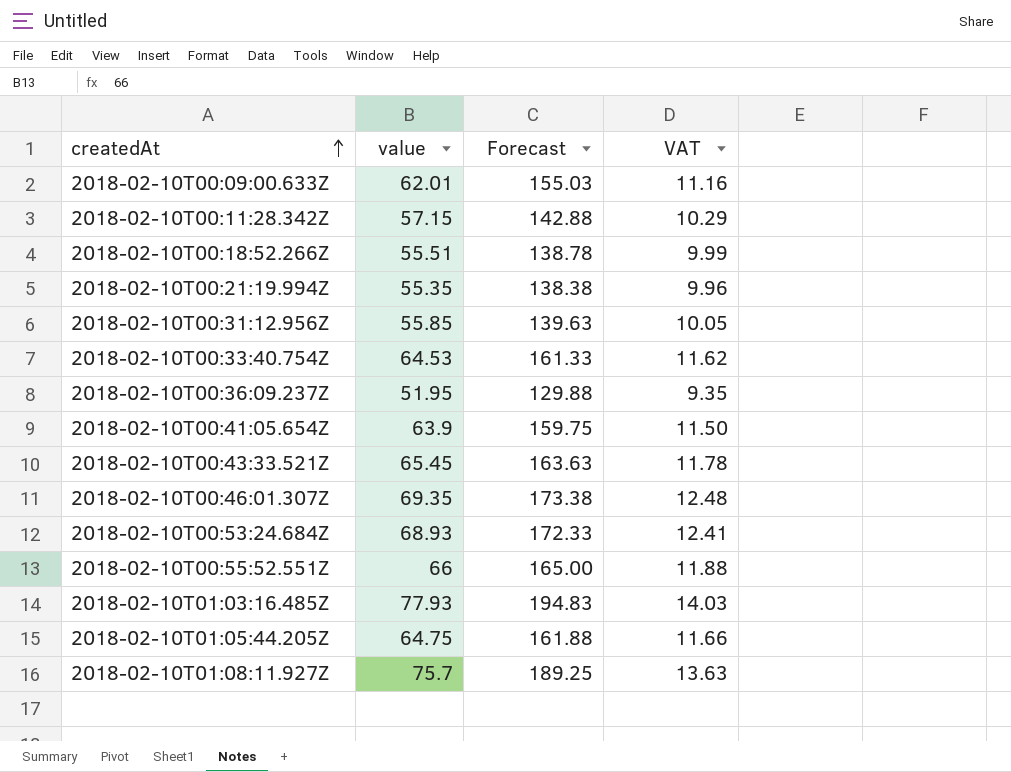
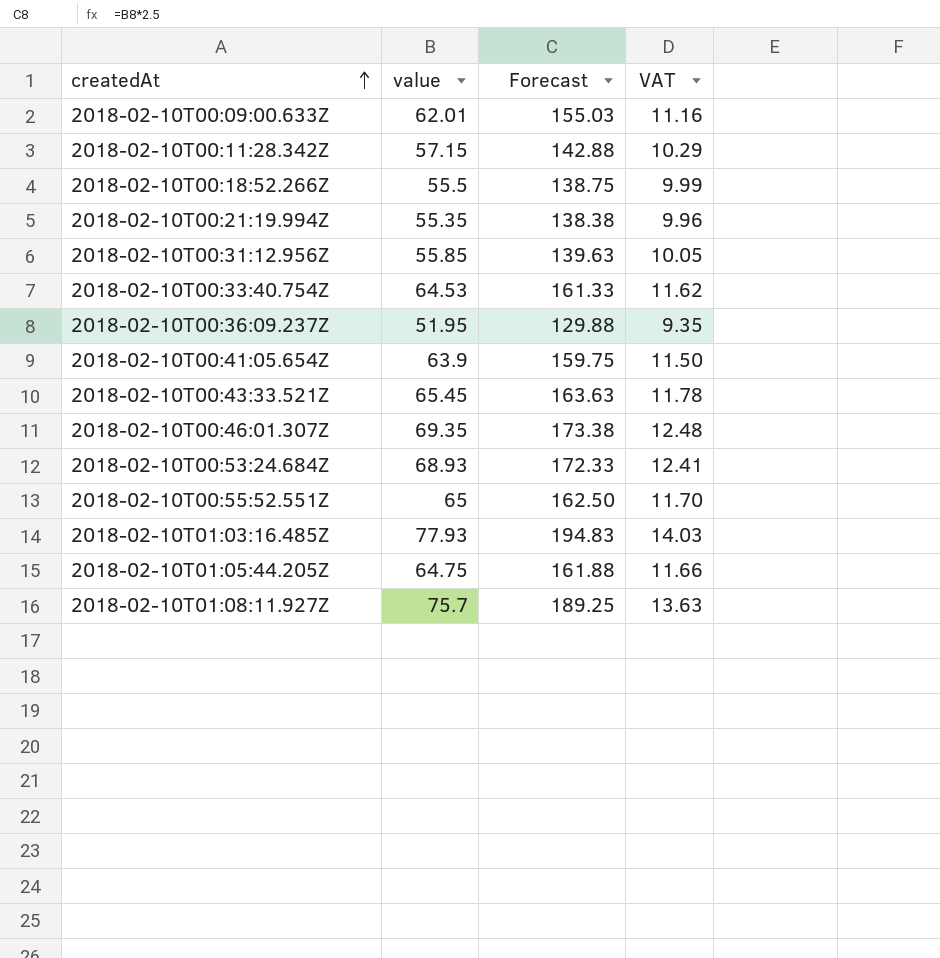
2018-02-10T00:18:52.266Z | value: 55.51 -> 55.5
2018-02-10T00:18:52.266Z | Forecast: 138.78 -> 138.75
2018-02-10T00:55:52.551Z | value: 66 -> 65
2018-02-10T00:55:52.551Z | Forecast: 165.00 -> 162.50
2018-02-10T00:55:52.551Z | VAT: 11.88 -> 11.70

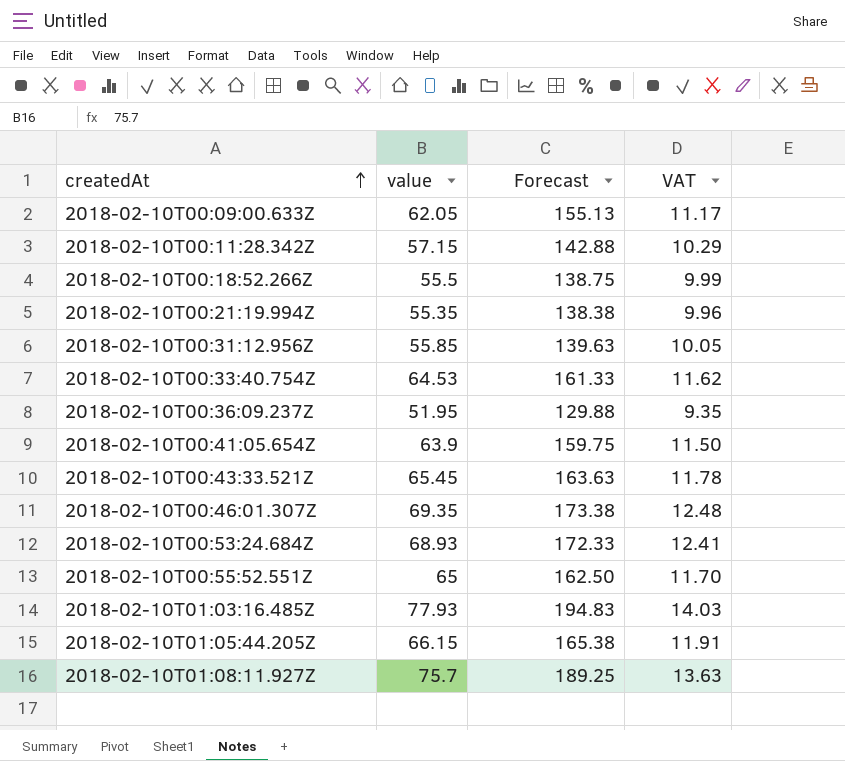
2018-02-10T00:09:00.633Z | value: 62.01 -> 62.05
2018-02-10T00:09:00.633Z | Forecast: 155.03 -> 155.13
2018-02-10T00:09:00.633Z | VAT: 11.16 -> 11.17
2018-02-10T01:05:44.205Z | value: 64.75 -> 66.15
2018-02-10T01:05:44.205Z | Forecast: 161.88 -> 165.38
2018-02-10T01:05:44.205Z | VAT: 11.66 -> 11.91

